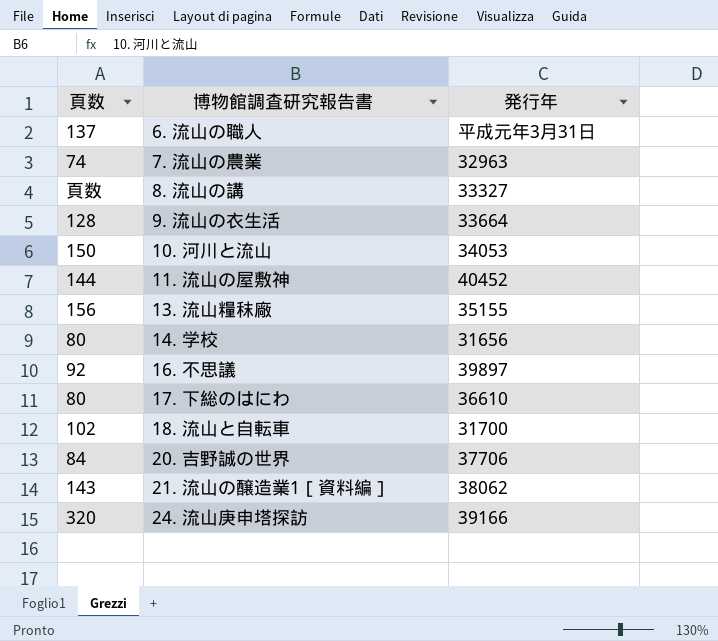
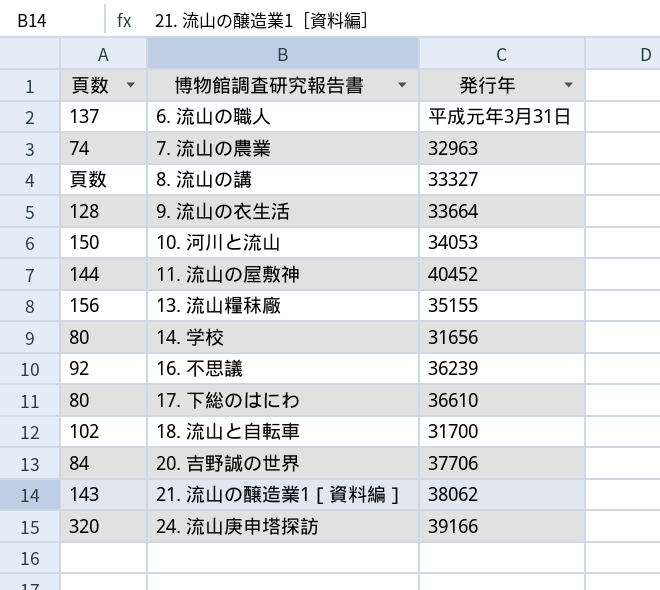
16. 不思議 | 発行年: 39897 -> 36239

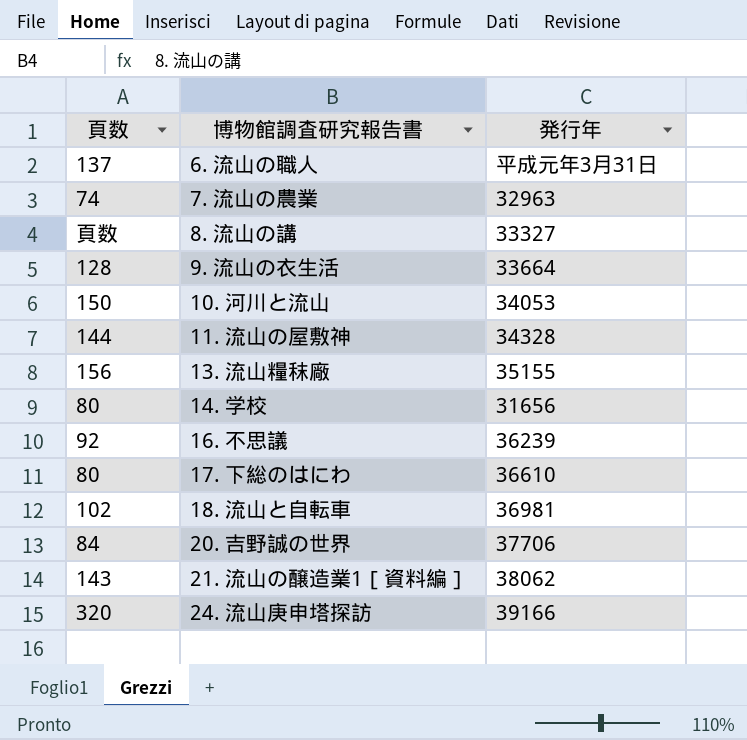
11. 流山の屋敷神 | 発行年: 40452 -> 34328
18. 流山と自転車 | 発行年: 31700 -> 36981

